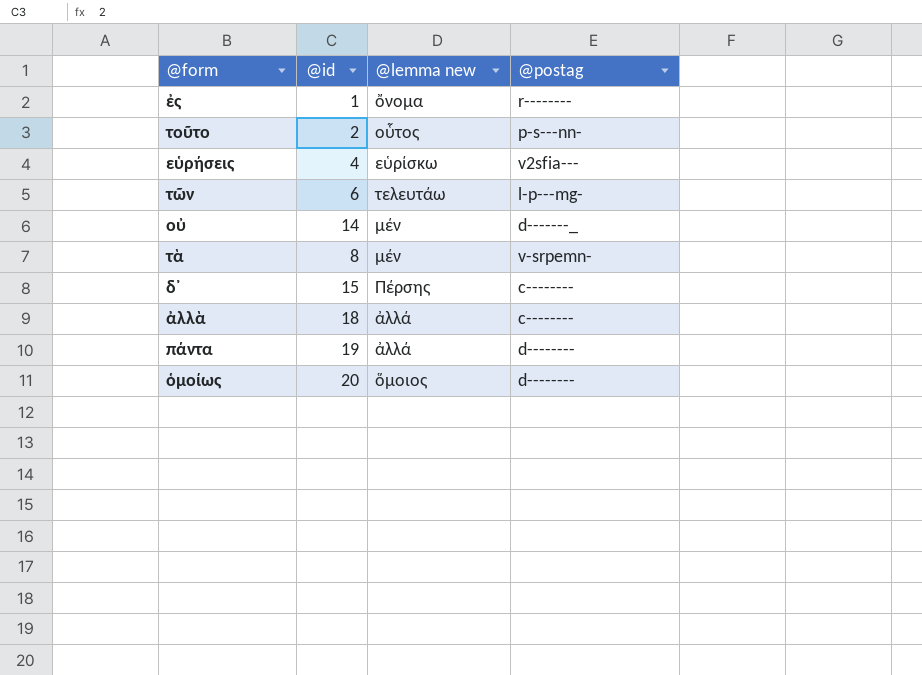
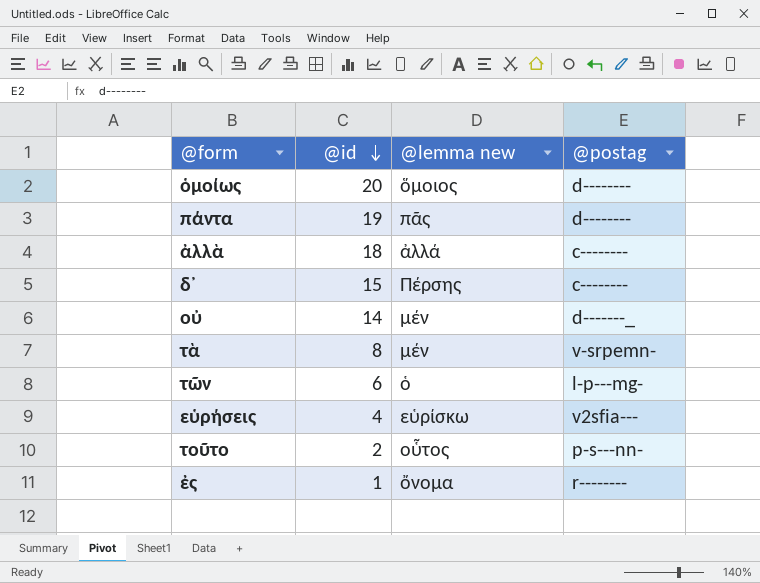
row order: none -> @id descending
πάντα | @lemma new: ἀλλά -> πᾶς
τῶν | @lemma new: τελευτάω -> ὁ

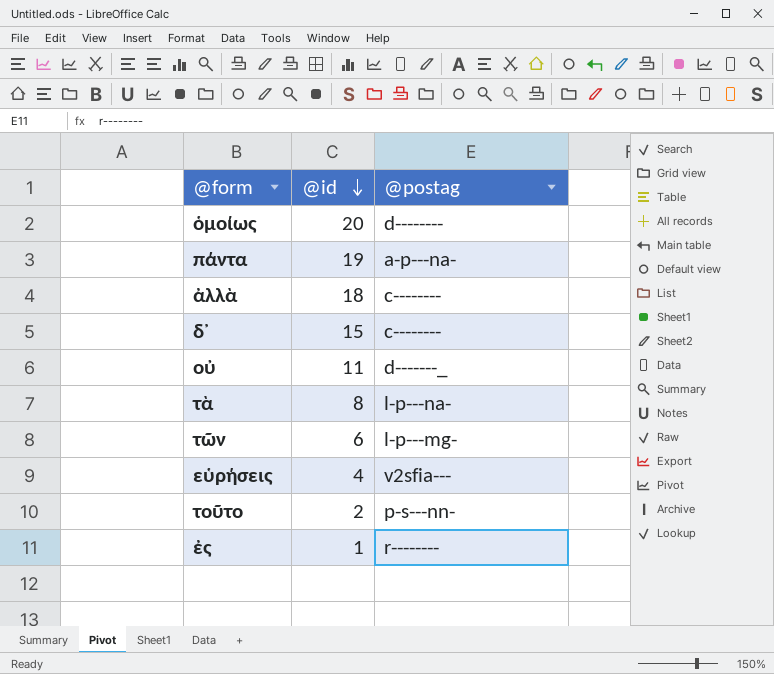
column @lemma new | position: 3 -> none
πάντα | @postag: d-------- -> a-p---na-
οὐ | @id: 14 -> 11
τὰ | @postag: v-srpemn- -> l-p---na-

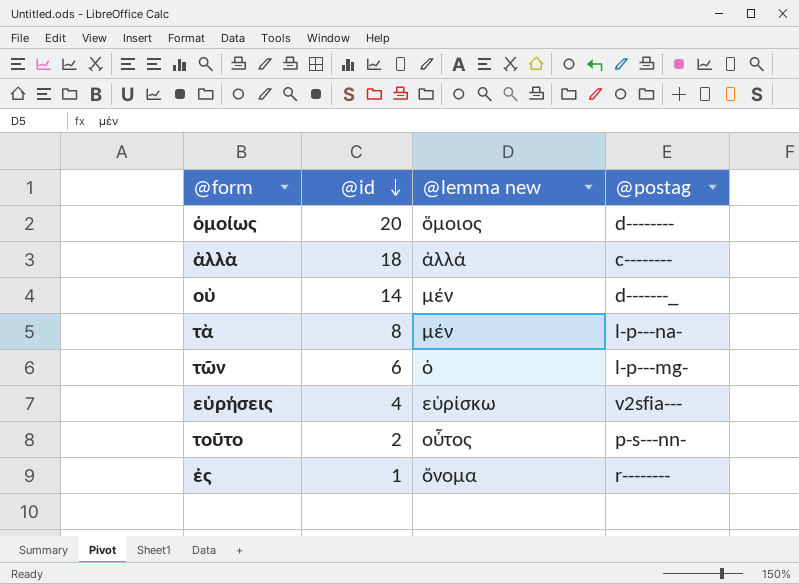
column @lemma new | position: none -> 3
row πάντα: 19 | a-p---na- -> none
row δ᾽: 15 | c-------- -> none
οὐ | @id: 11 -> 14

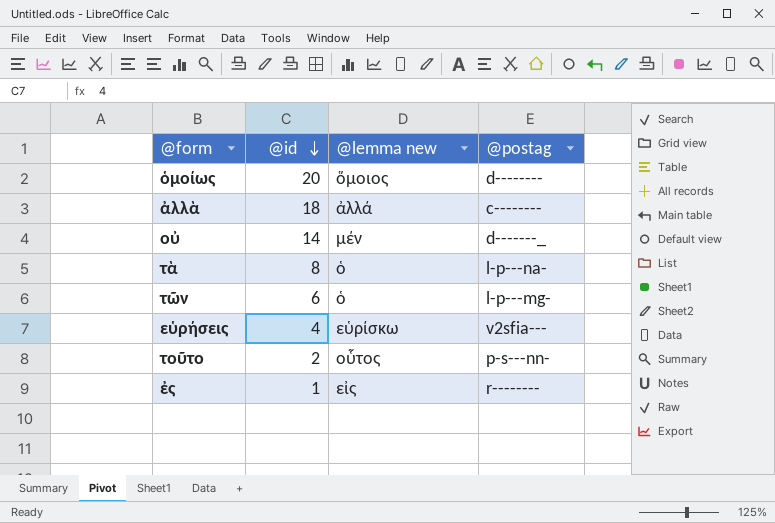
τὰ | @lemma new: μέν -> ὁ
ἐς | @lemma new: ὄνομα -> εἰς

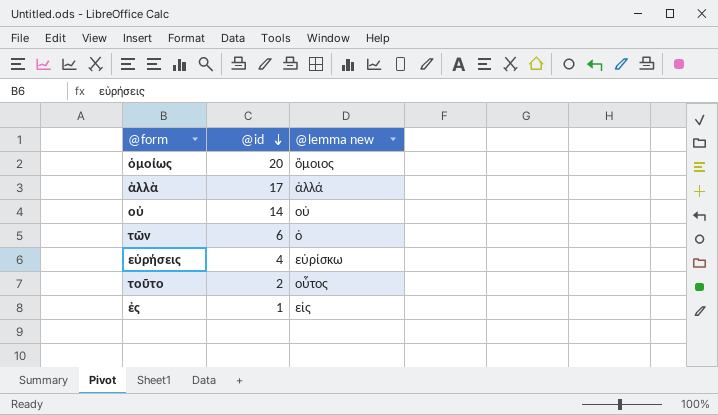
column @postag | position: 4 -> none
row τὰ: 8 | ὁ | l-p---na- -> none
ἀλλὰ | @id: 18 -> 17
οὐ | @lemma new: μέν -> οὐ

